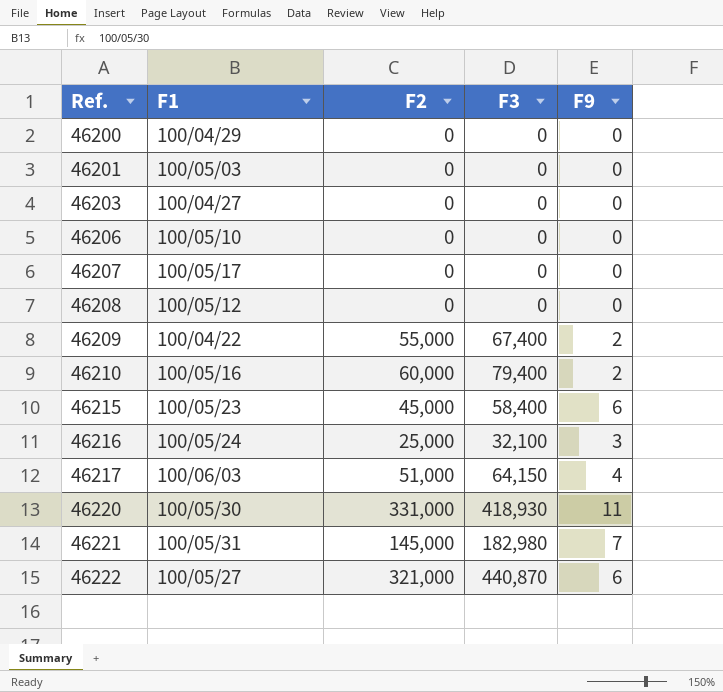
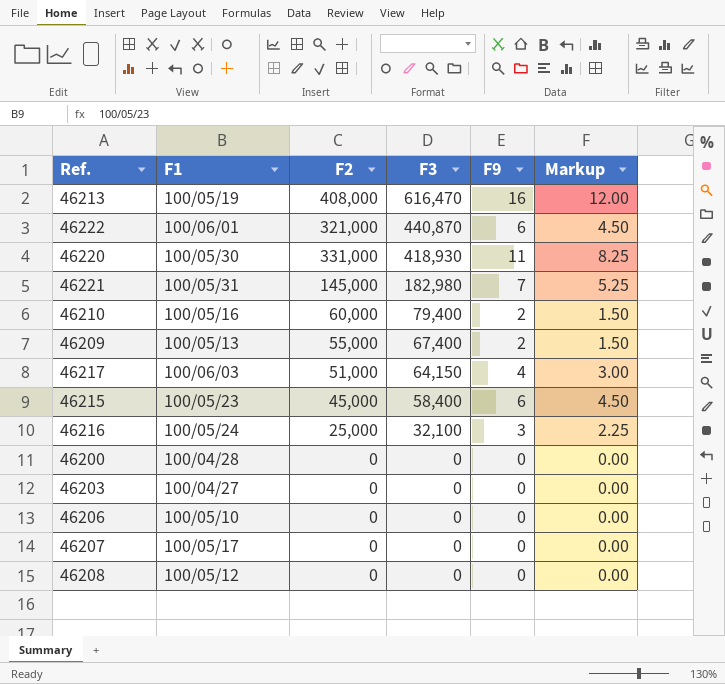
row order: Ref. ascending -> F3 descending
column Markup | formula: none -> [F9] * 0.75
row 46201: 100/05/03 | 0 | 0 | 0 -> none
row 46213: none -> 100/05/19 | 408,000 | 616,470 | 16 | 12.00
46222 | F1: 100/05/27 -> 100/06/01
46209 | F1: 100/04/22 -> 100/05/13
46200 | F1: 100/04/29 -> 100/04/28

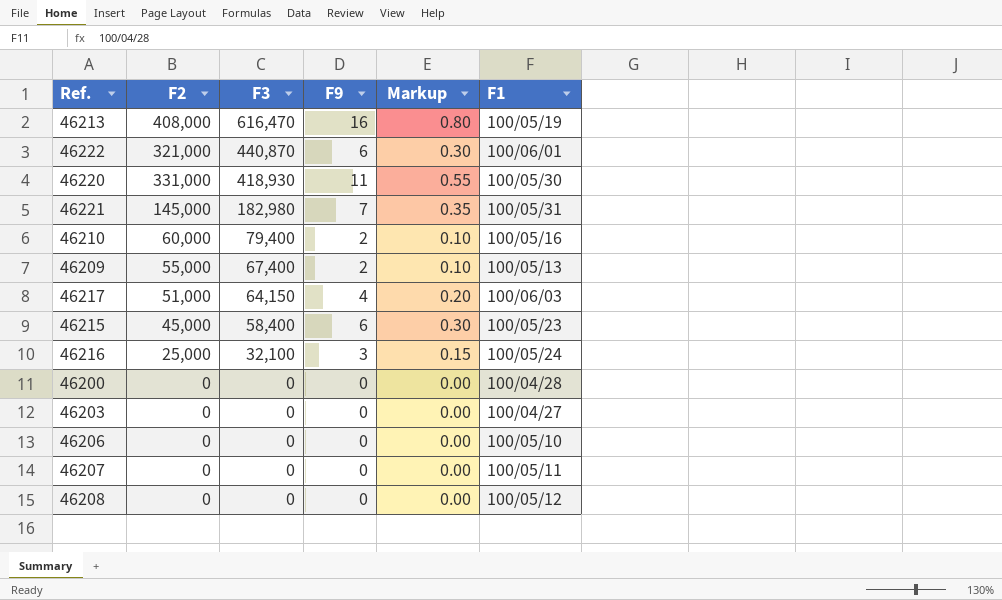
column Markup | formula: [F9] * 0.75 -> [F9] * 0.05
column F1 | position: 2 -> 6
46207 | F1: 100/05/17 -> 100/05/11

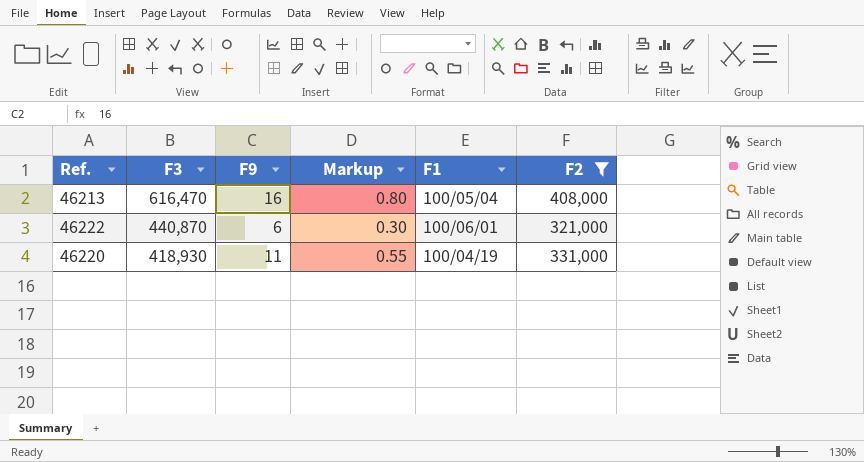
filter: none -> F2 >= 321,000
column F2 | position: 2 -> 6
46213 | F1: 100/05/19 -> 100/05/04
46220 | F1: 100/05/30 -> 100/04/19

